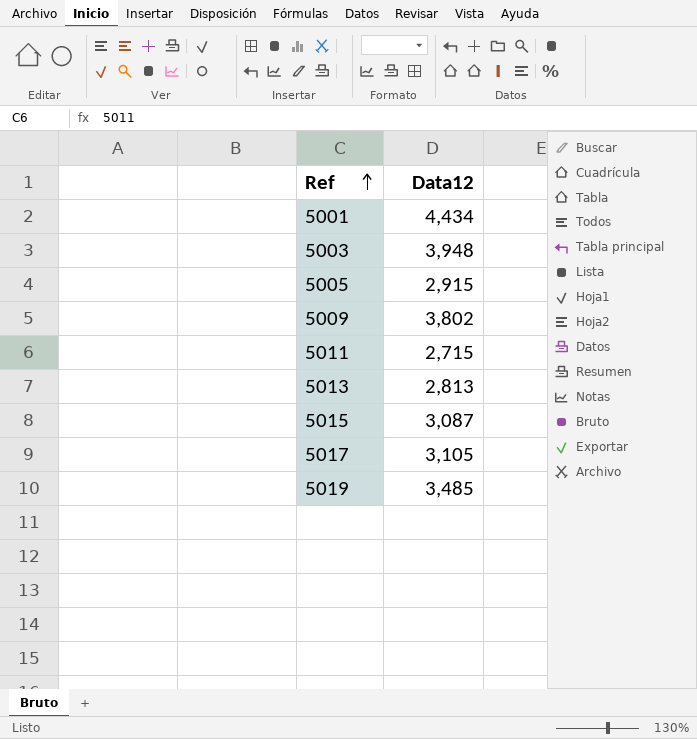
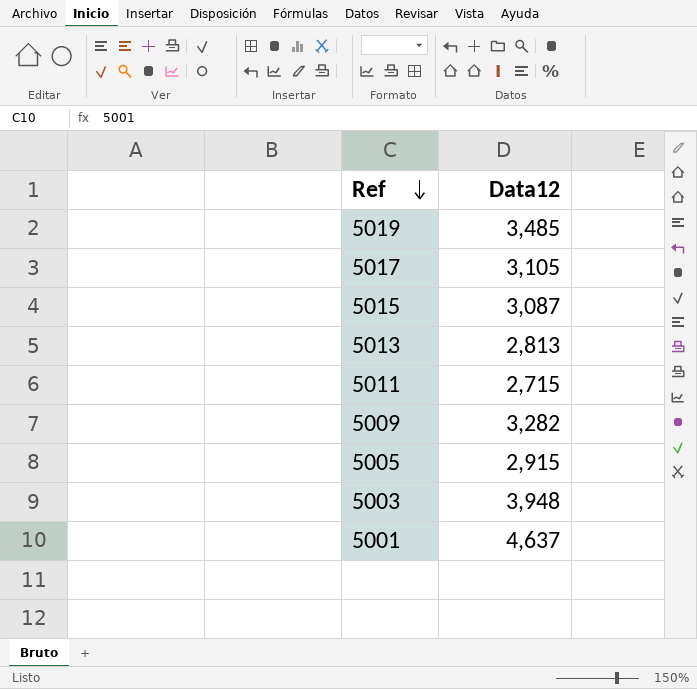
row order: Ref ascending -> Ref descending
5009 | Data12: 3,802 -> 3,282
5001 | Data12: 4,434 -> 4,637

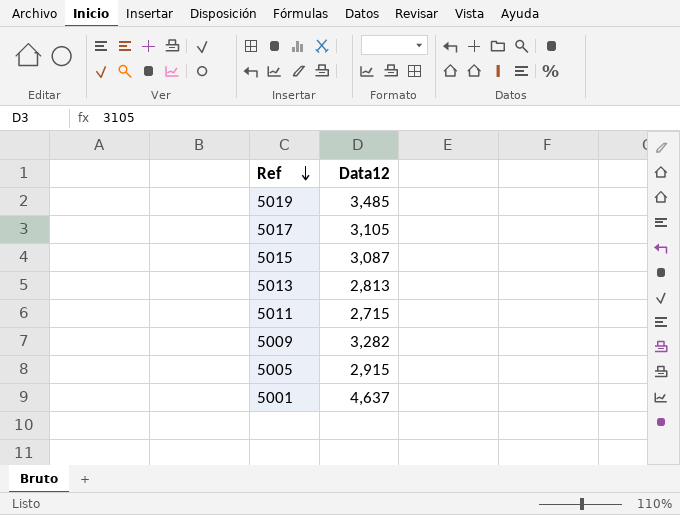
row 5003: 3,948 -> none

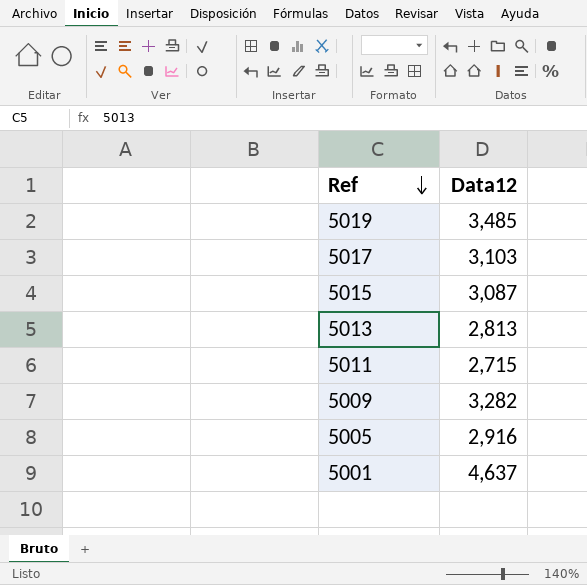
5017 | Data12: 3,105 -> 3,103
5005 | Data12: 2,915 -> 2,916

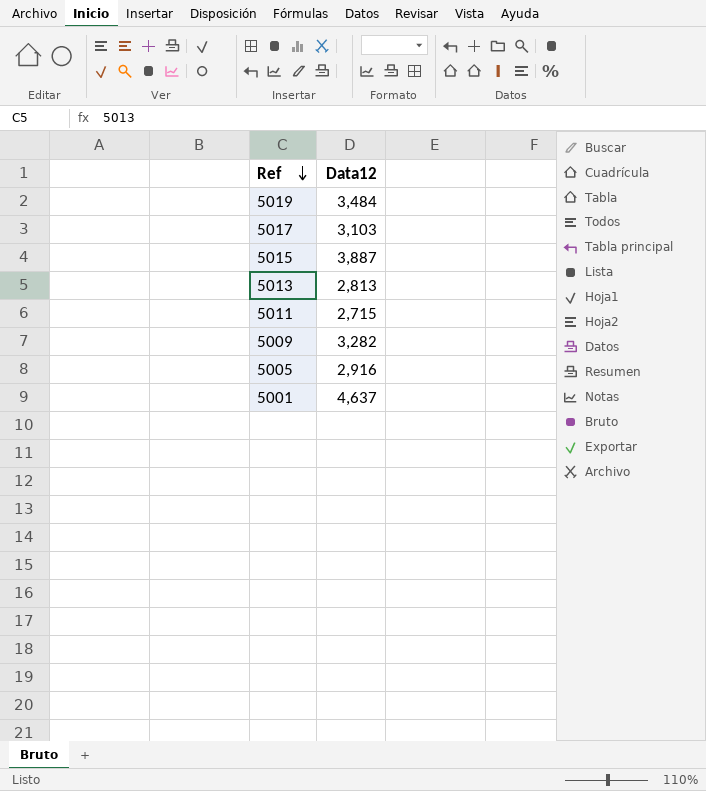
5019 | Data12: 3,485 -> 3,484
5015 | Data12: 3,087 -> 3,887

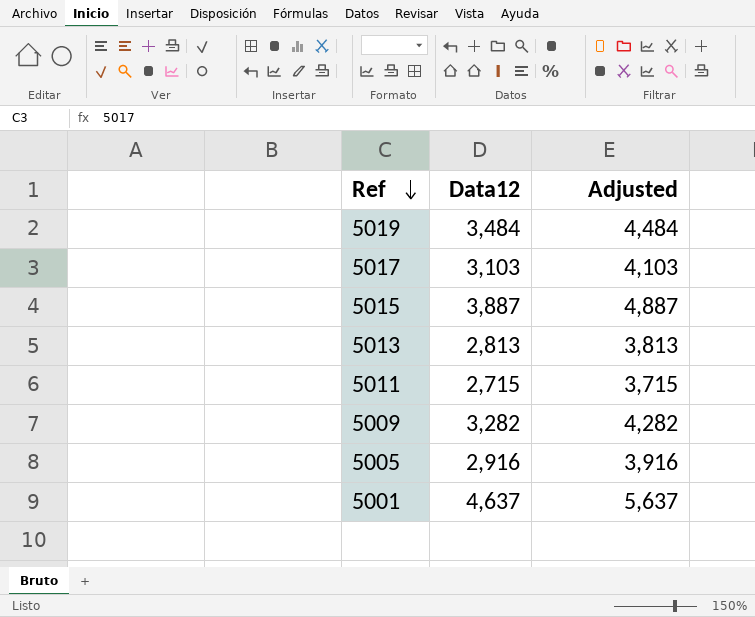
column Adjusted | formula: none -> [Data12] + 1000

